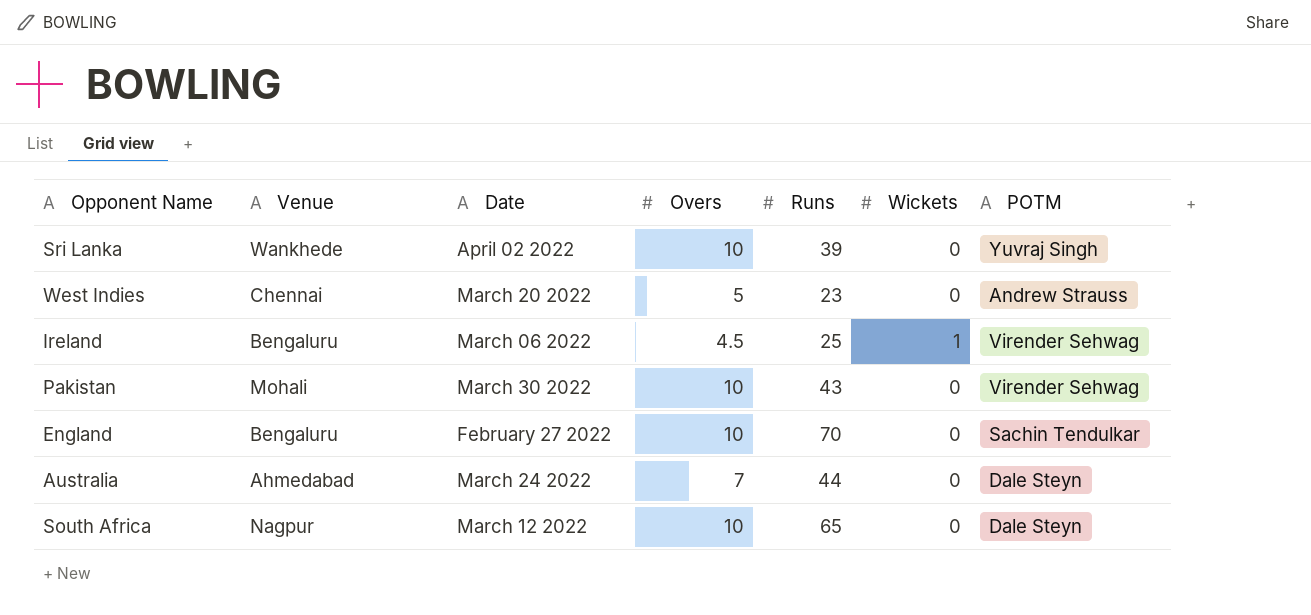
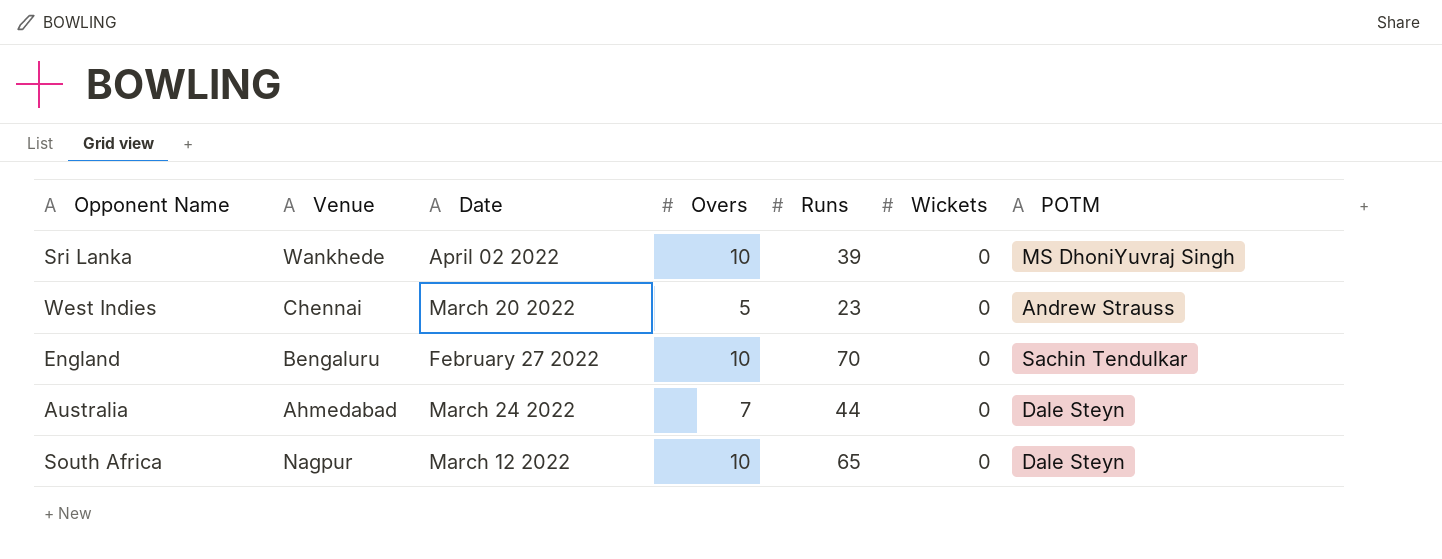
row Ireland: Bengaluru | March 06 2022 | 4.5 | 25 | 1 | Virender Sehwag -> none
row Pakistan: Mohali | March 30 2022 | 10 | 43 | 0 | Virender Sehwag -> none
Sri Lanka | POTM: Yuvraj Singh -> MS DhoniYuvraj Singh

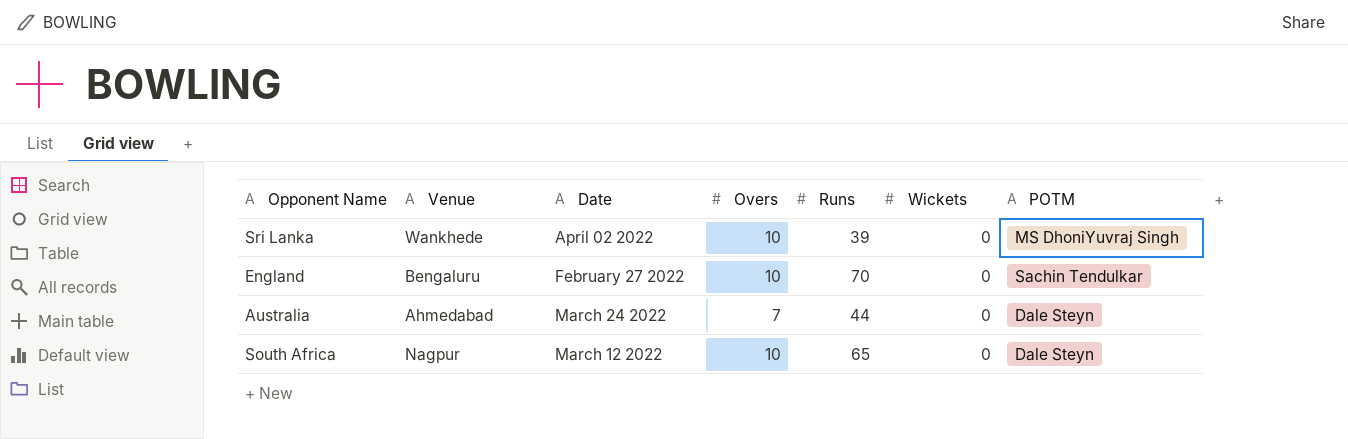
row West Indies: Chennai | March 20 2022 | 5 | 23 | 0 | Andrew Strauss -> none

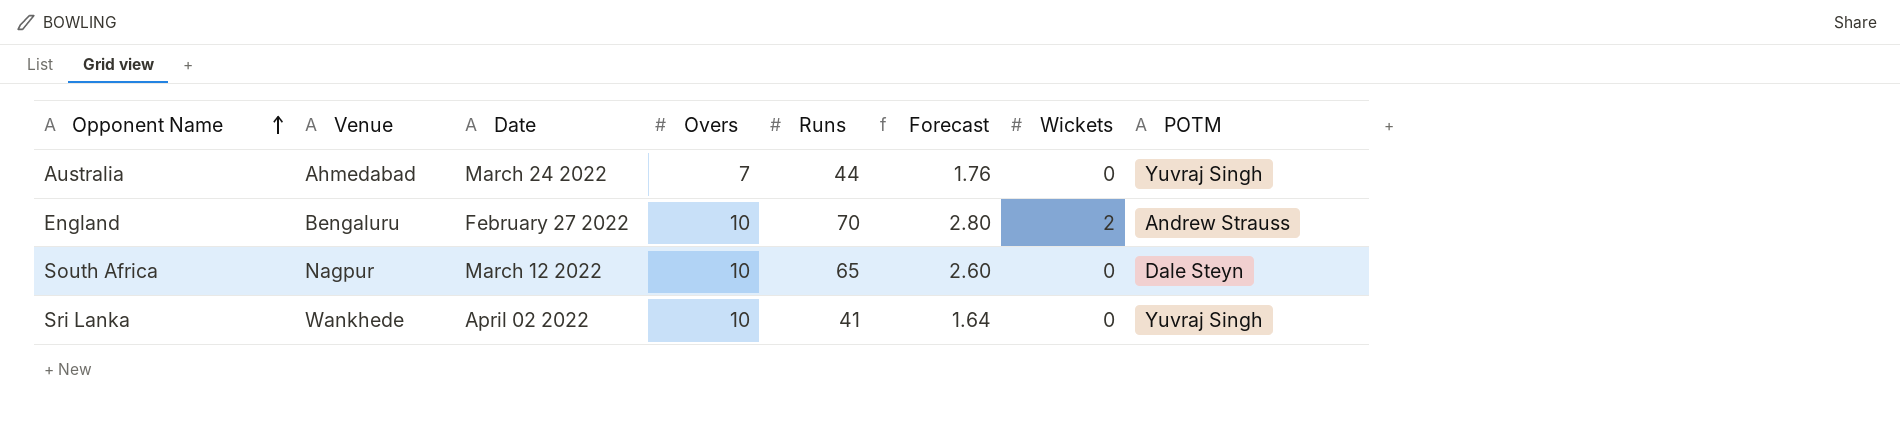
row order: none -> Opponent Name ascending
column Forecast | formula: none -> [Runs] * 0.04
Australia | POTM: Dale Steyn -> Yuvraj Singh
England | Wickets: 0 -> 2
England | POTM: Sachin Tendulkar -> Andrew Strauss
Sri Lanka | Runs: 39 -> 41
Sri Lanka | POTM: MS DhoniYuvraj Singh -> Yuvraj Singh

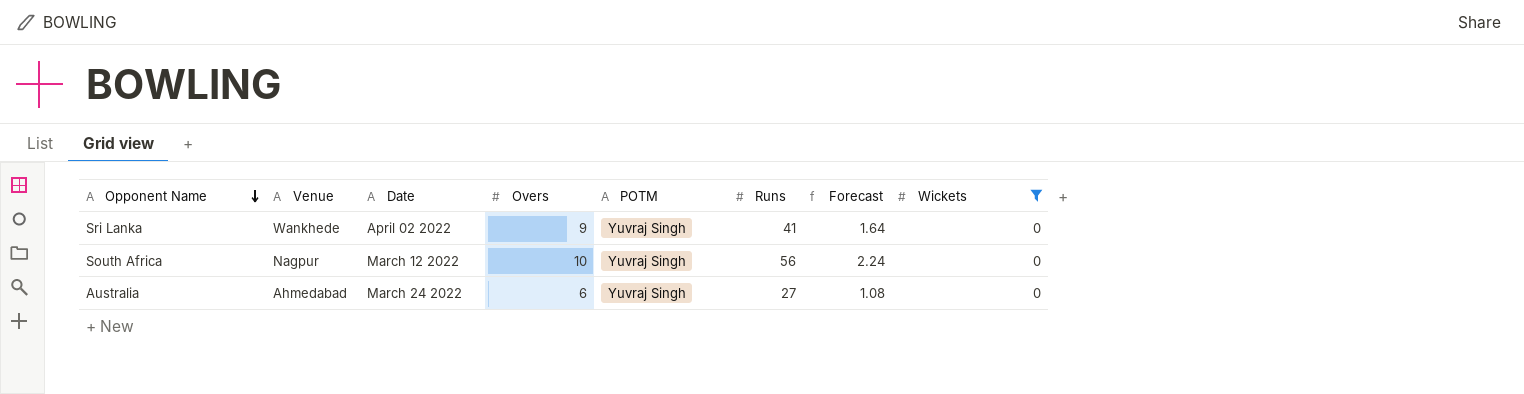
filter: none -> Wickets = 0
row order: Opponent Name ascending -> Opponent Name descending
column POTM | position: 8 -> 5
Sri Lanka | Overs: 10 -> 9
South Africa | POTM: Dale Steyn -> Yuvraj Singh
South Africa | Runs: 65 -> 56
South Africa | Forecast: 2.60 -> 2.24
Australia | Overs: 7 -> 6
Australia | Runs: 44 -> 27
Australia | Forecast: 1.76 -> 1.08

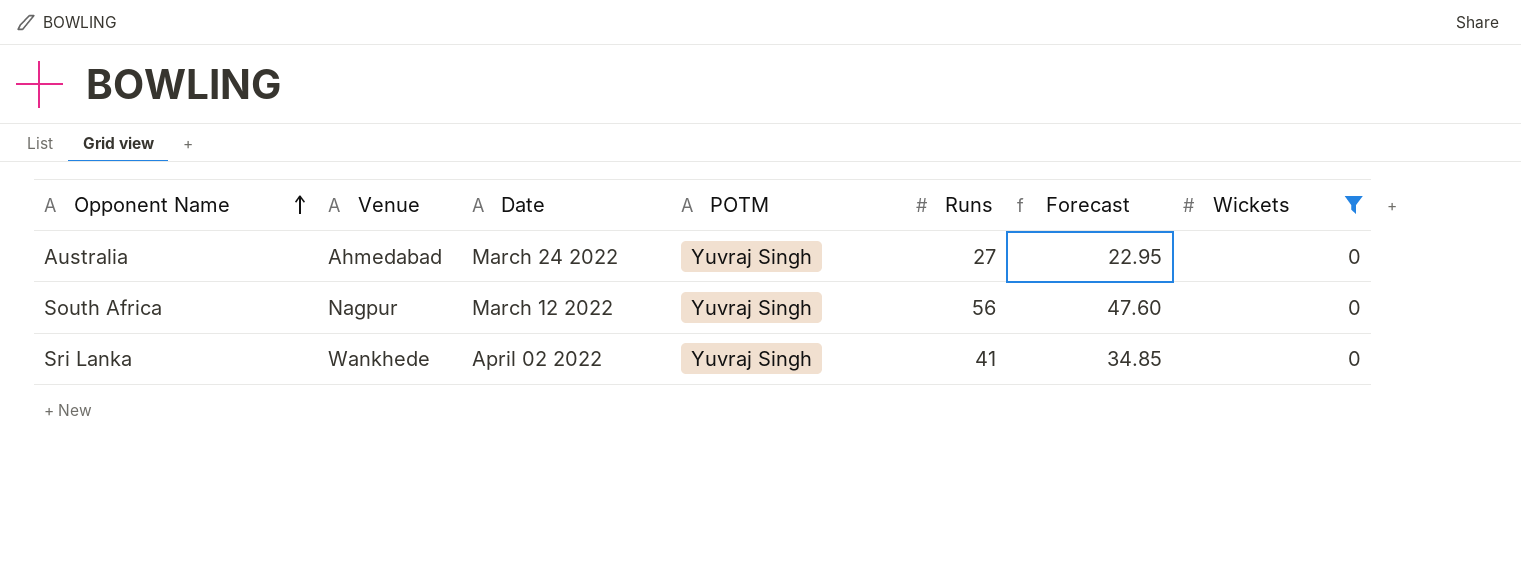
row order: Opponent Name descending -> Opponent Name ascending
column Overs | position: 4 -> none
column Forecast | formula: [Runs] * 0.04 -> [Runs] * 0.85

